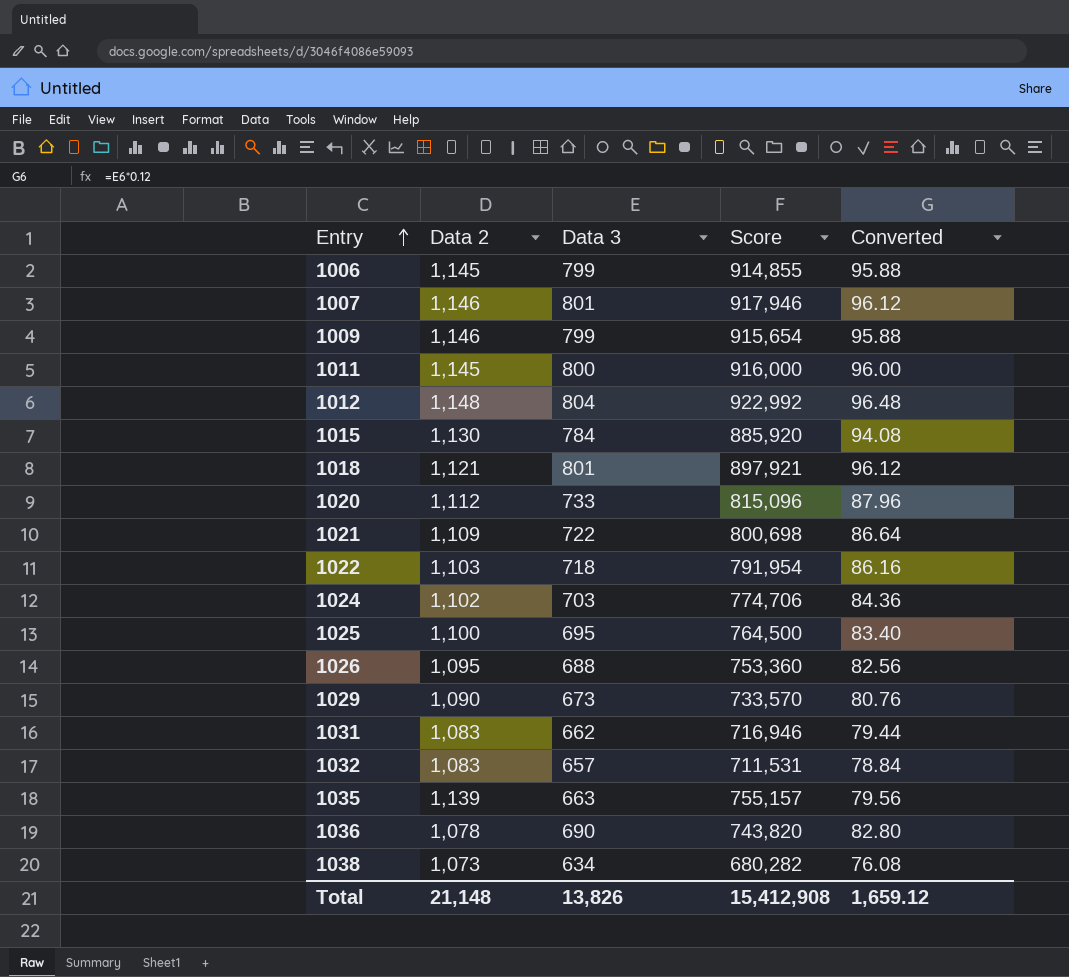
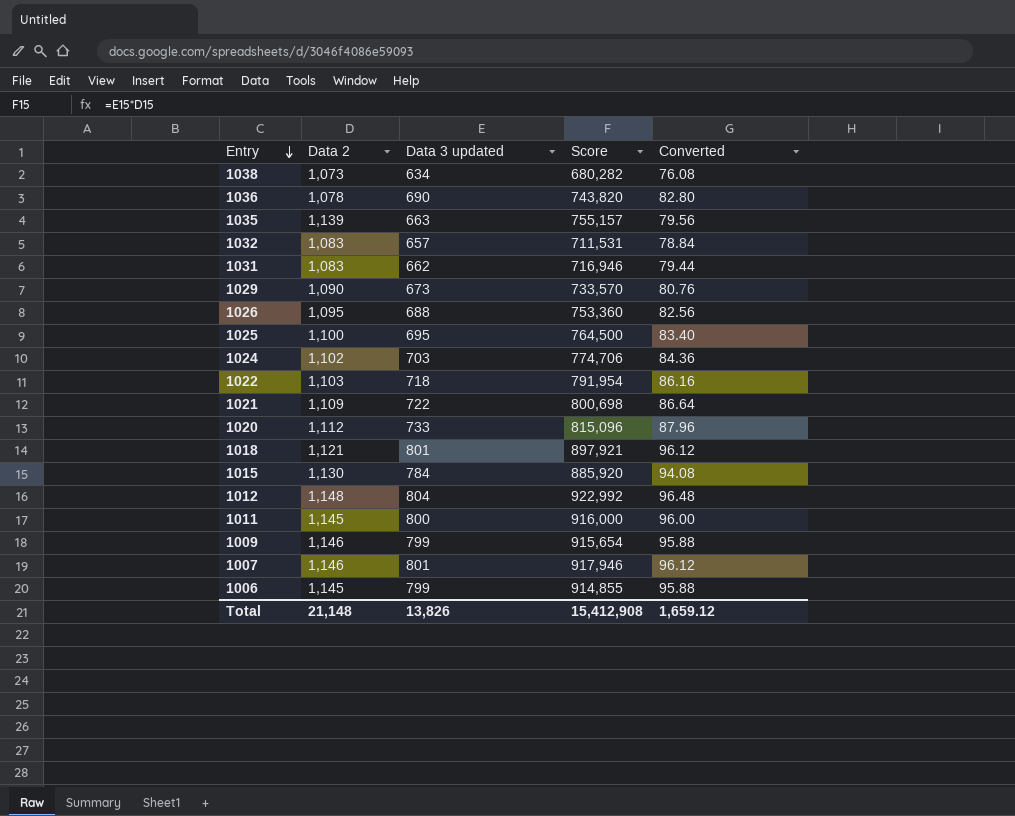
row order: Entry ascending -> Entry descending
column name: Data 3 -> Data 3 updated

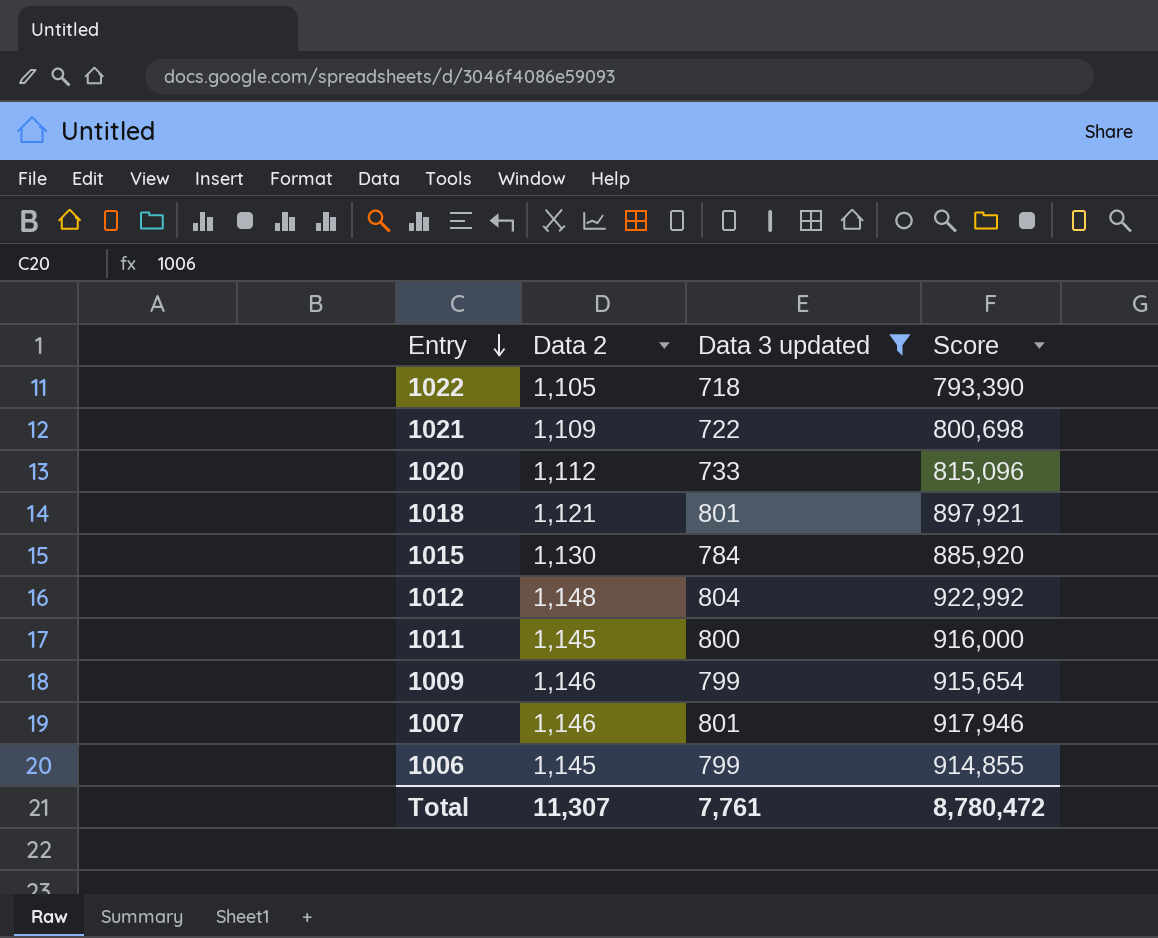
filter: none -> Data 3 updated >= 718
column Converted | formula: [Data 3 updated] * 0.12 -> none
1022 | Data 2: 1,103 -> 1,105
1022 | Score: 791,954 -> 793,390
Total | Data 2: 21,148 -> 11,307
Total | Data 3 updated: 13,826 -> 7,761
Total | Score: 15,412,908 -> 8,780,472

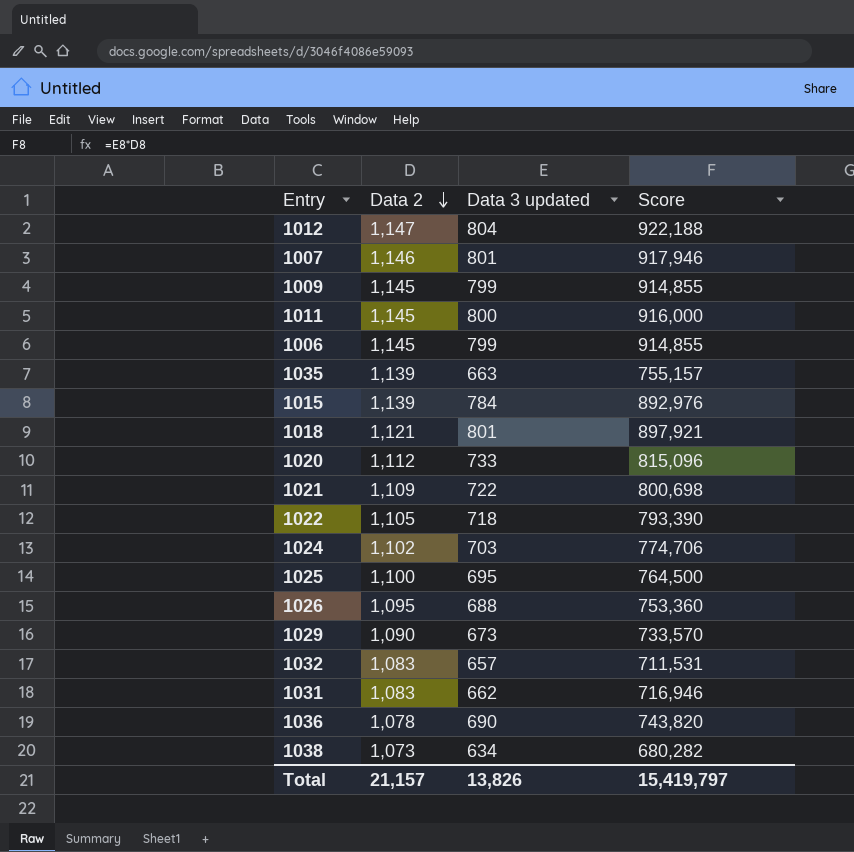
filter: Data 3 updated >= 718 -> none
row order: Entry descending -> Data 2 descending
1012 | Data 2: 1,148 -> 1,147
1012 | Score: 922,992 -> 922,188
1009 | Data 2: 1,146 -> 1,145
1009 | Score: 915,654 -> 914,855
1015 | Data 2: 1,130 -> 1,139
1015 | Score: 885,920 -> 892,976
Total | Data 2: 11,307 -> 21,157
Total | Data 3 updated: 7,761 -> 13,826
Total | Score: 8,780,472 -> 15,419,797

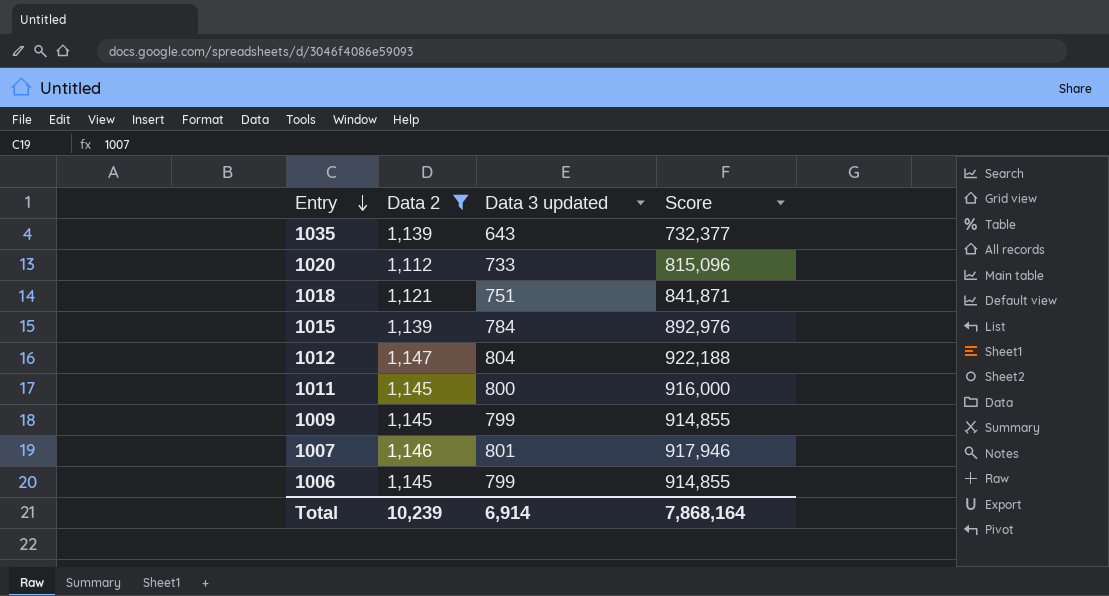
filter: none -> Data 2 >= 1,112
row order: Data 2 descending -> Entry descending
1035 | Data 3 updated: 663 -> 643
1035 | Score: 755,157 -> 732,377
1018 | Data 3 updated: 801 -> 751
1018 | Score: 897,921 -> 841,871
Total | Data 2: 21,157 -> 10,239
Total | Data 3 updated: 13,826 -> 6,914
Total | Score: 15,419,797 -> 7,868,164

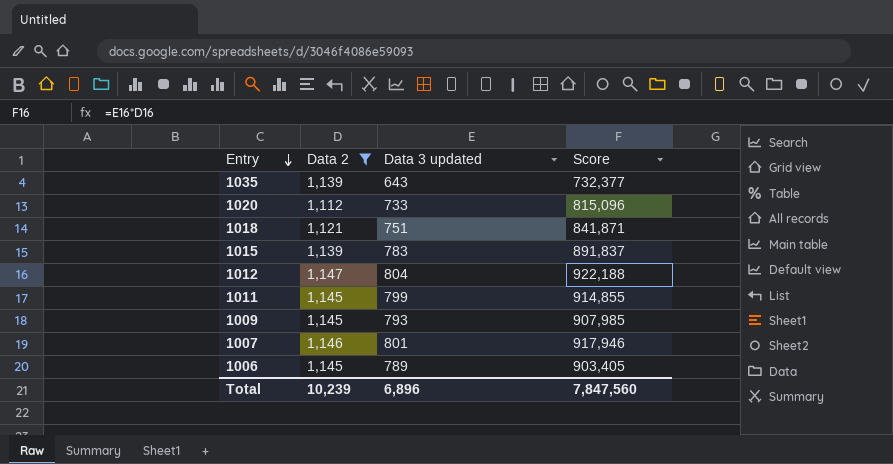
1015 | Data 3 updated: 784 -> 783
1015 | Score: 892,976 -> 891,837
1011 | Data 3 updated: 800 -> 799
1011 | Score: 916,000 -> 914,855
1009 | Data 3 updated: 799 -> 793
1009 | Score: 914,855 -> 907,985
1006 | Data 3 updated: 799 -> 789
1006 | Score: 914,855 -> 903,405
Total | Data 3 updated: 6,914 -> 6,896
Total | Score: 7,868,164 -> 7,847,560

